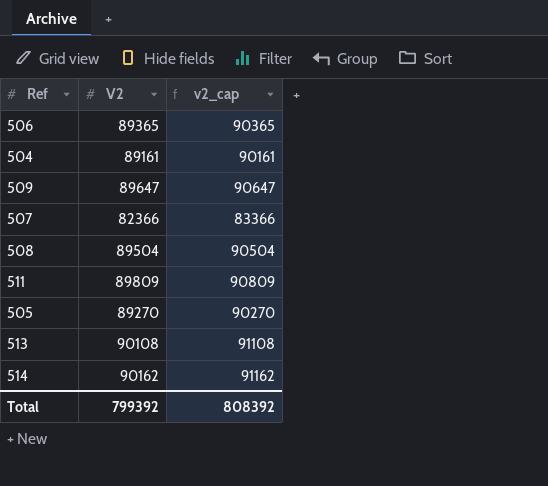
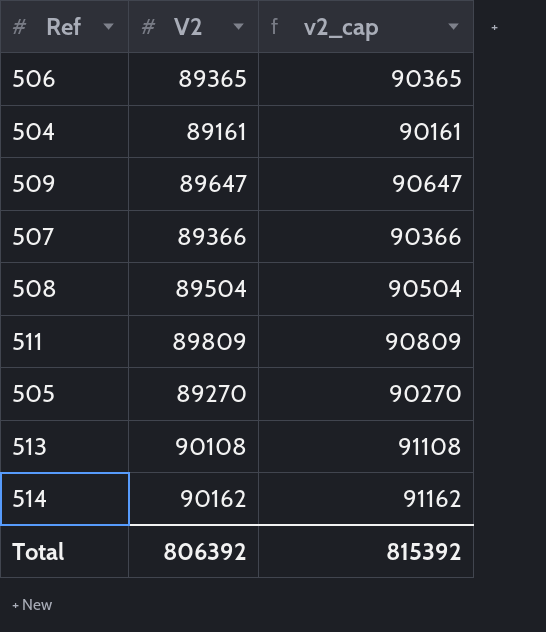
507 | V2: 82366 -> 89366
507 | v2_cap: 83366 -> 90366
Total | V2: 799392 -> 806392
Total | v2_cap: 808392 -> 815392

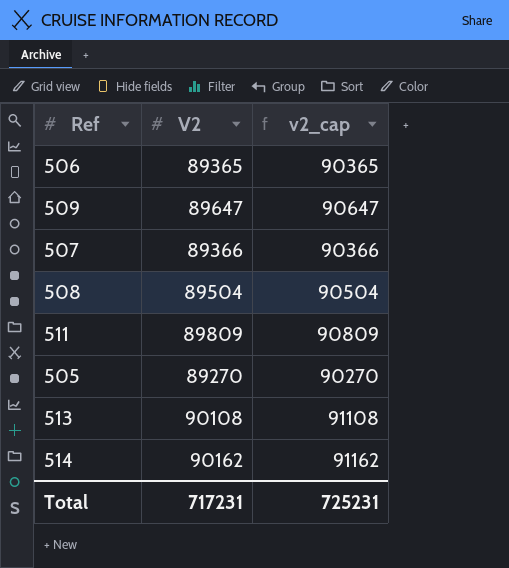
row 504: 89161 | 90161 -> none
Total | V2: 806392 -> 717231
Total | v2_cap: 815392 -> 725231

